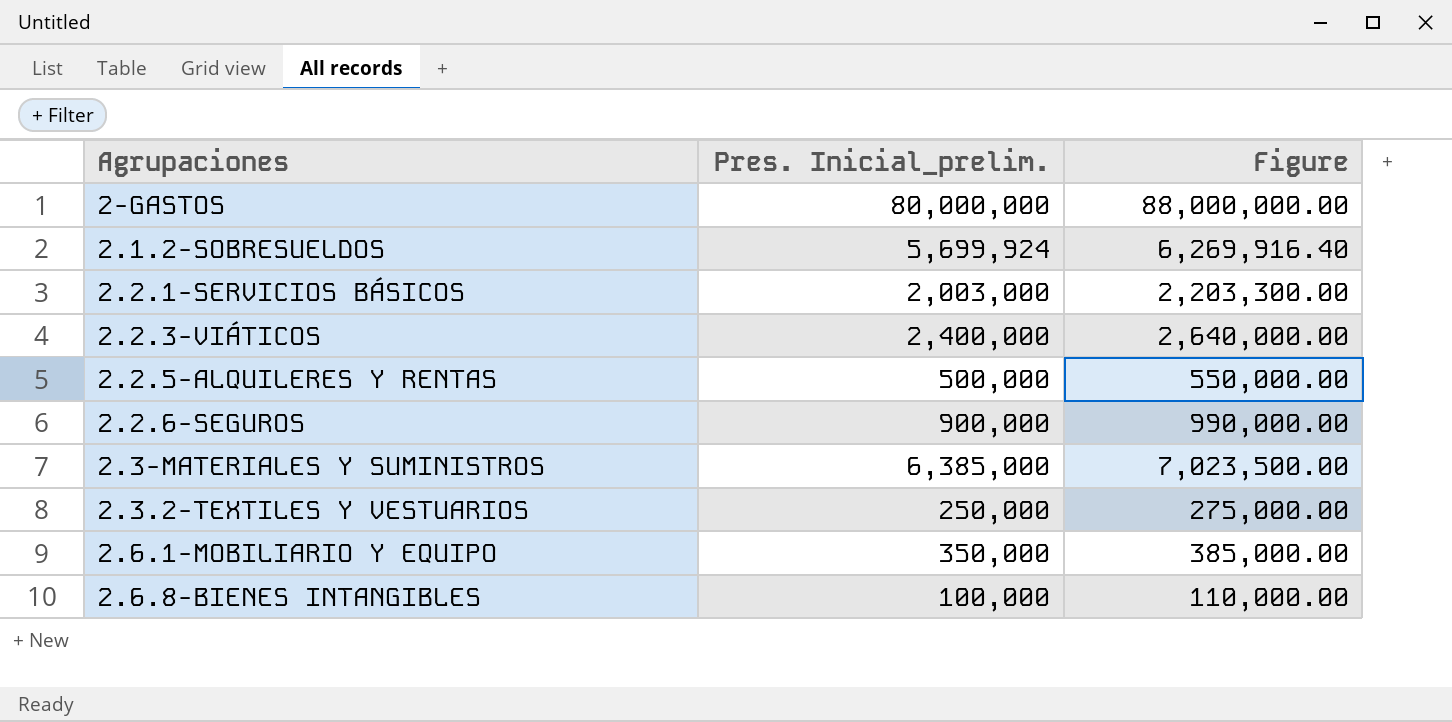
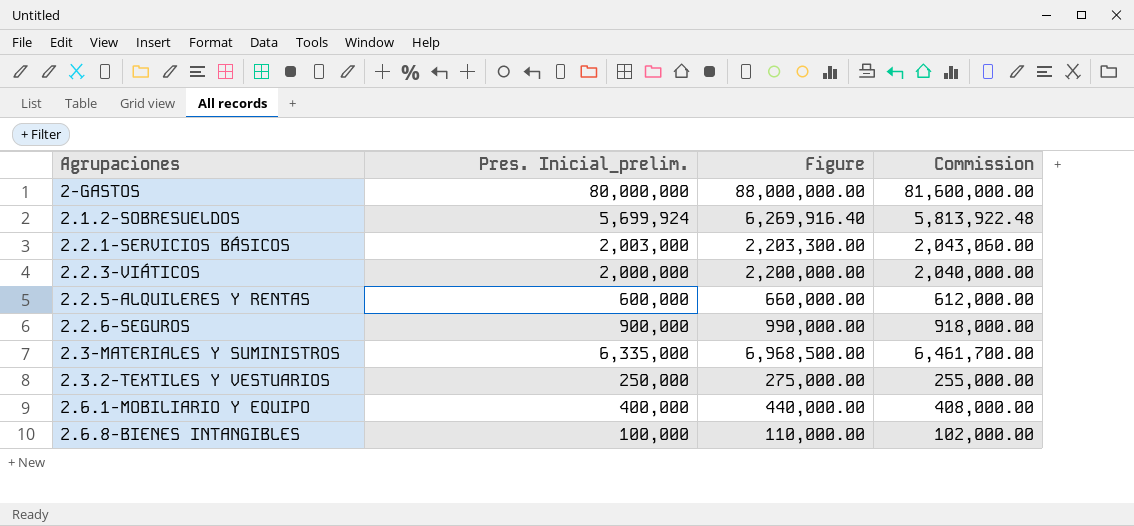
column Commission | formula: none -> [Pres. Inicial_prelim.] * 1.02
2.2.3-VIÁTICOS | Pres. Inicial_prelim.: 2,400,000 -> 2,000,000
2.2.3-VIÁTICOS | Figure: 2,640,000.00 -> 2,200,000.00
2.2.5-ALQUILERES Y RENTAS | Pres. Inicial_prelim.: 500,000 -> 600,000
2.2.5-ALQUILERES Y RENTAS | Figure: 550,000.00 -> 660,000.00
2.3-MATERIALES Y SUMINISTROS | Pres. Inicial_prelim.: 6,385,000 -> 6,335,000
2.3-MATERIALES Y SUMINISTROS | Figure: 7,023,500.00 -> 6,968,500.00
2.6.1-MOBILIARIO Y EQUIPO | Pres. Inicial_prelim.: 350,000 -> 400,000
2.6.1-MOBILIARIO Y EQUIPO | Figure: 385,000.00 -> 440,000.00

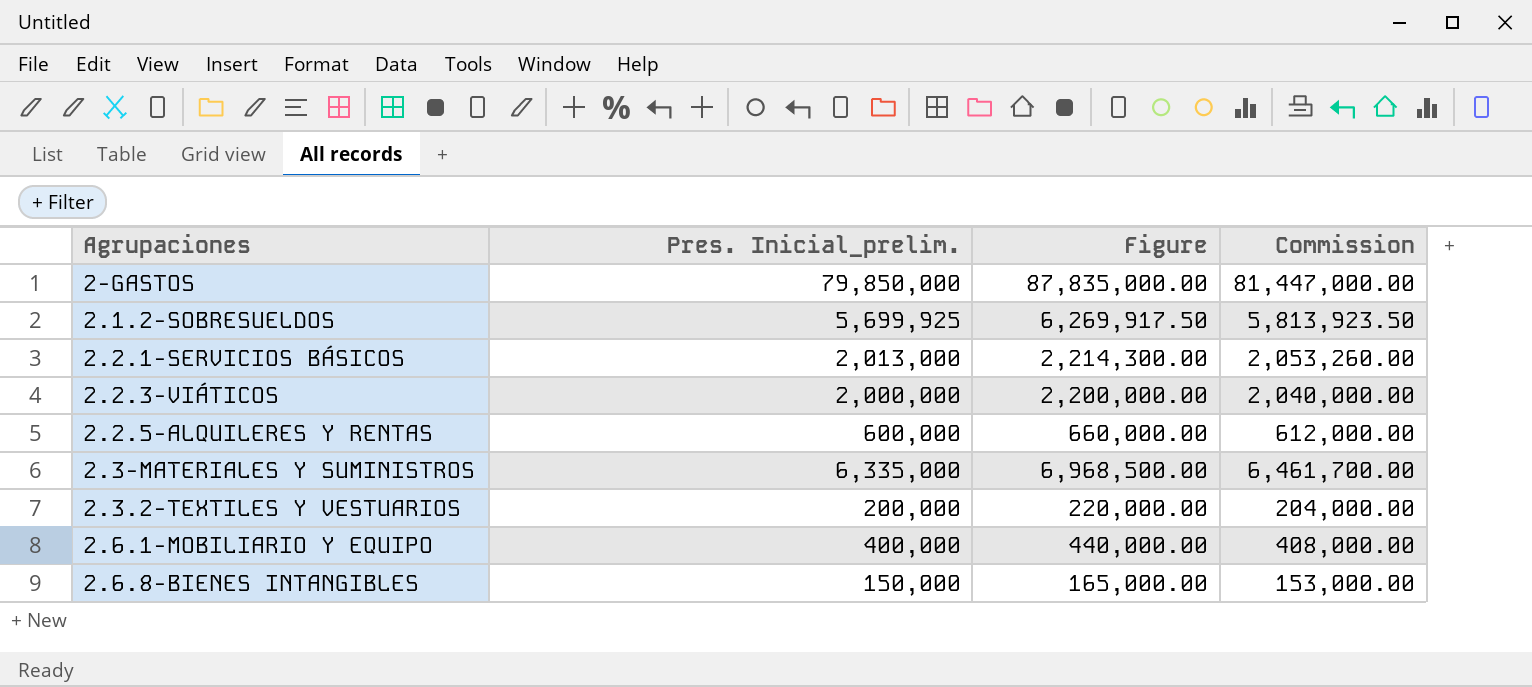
row 2.2.6-SEGUROS: 900,000 | 990,000.00 | 918,000.00 -> none
2-GASTOS | Pres. Inicial_prelim.: 80,000,000 -> 79,850,000
2-GASTOS | Figure: 88,000,000.00 -> 87,835,000.00
2-GASTOS | Commission: 81,600,000.00 -> 81,447,000.00
2.1.2-SOBRESUELDOS | Pres. Inicial_prelim.: 5,699,924 -> 5,699,925
2.1.2-SOBRESUELDOS | Figure: 6,269,916.40 -> 6,269,917.50
2.1.2-SOBRESUELDOS | Commission: 5,813,922.48 -> 5,813,923.50
2.2.1-SERVICIOS BÁSICOS | Pres. Inicial_prelim.: 2,003,000 -> 2,013,000
2.2.1-SERVICIOS BÁSICOS | Figure: 2,203,300.00 -> 2,214,300.00
2.2.1-SERVICIOS BÁSICOS | Commission: 2,043,060.00 -> 2,053,260.00
2.3.2-TEXTILES Y VESTUARIOS | Pres. Inicial_prelim.: 250,000 -> 200,000
2.3.2-TEXTILES Y VESTUARIOS | Figure: 275,000.00 -> 220,000.00
2.3.2-TEXTILES Y VESTUARIOS | Commission: 255,000.00 -> 204,000.00
2.6.8-BIENES INTANGIBLES | Pres. Inicial_prelim.: 100,000 -> 150,000
2.6.8-BIENES INTANGIBLES | Figure: 110,000.00 -> 165,000.00
2.6.8-BIENES INTANGIBLES | Commission: 102,000.00 -> 153,000.00

